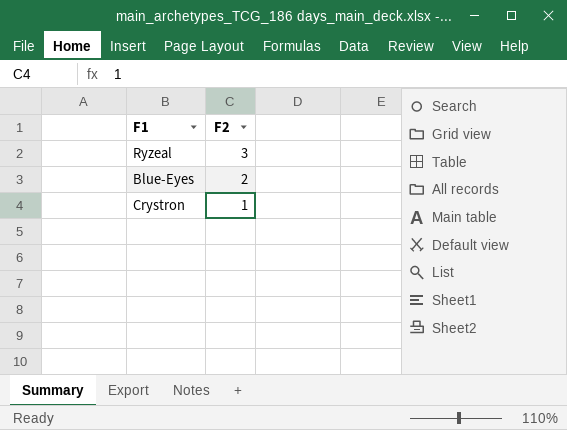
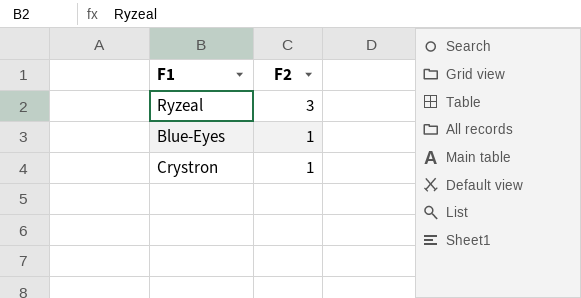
Blue-Eyes | F2: 2 -> 1

